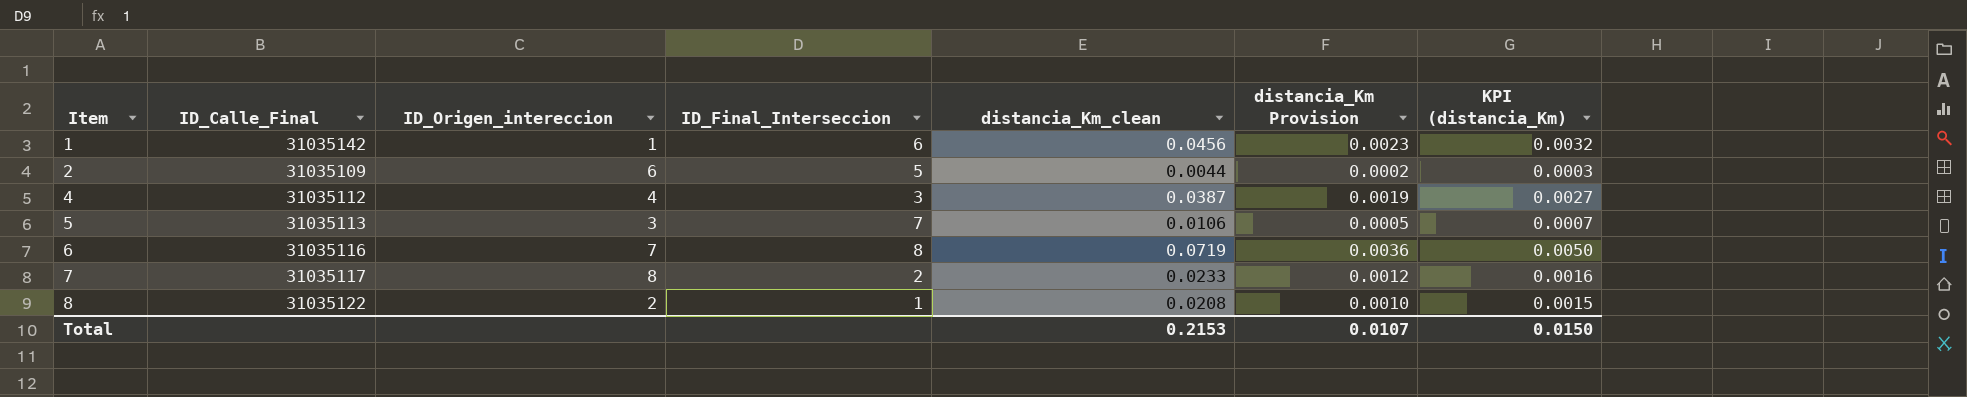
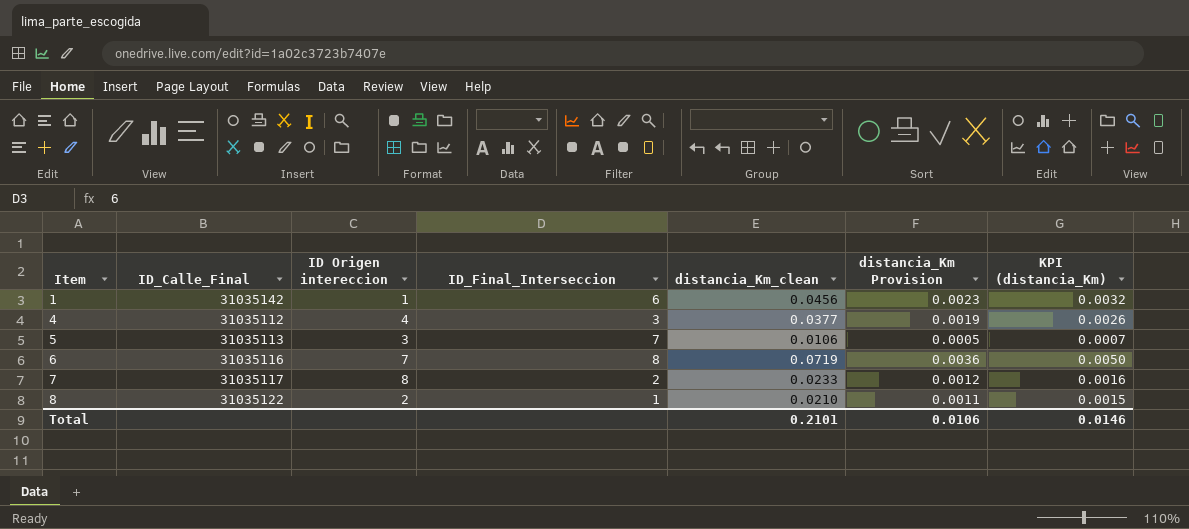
column name: ID_Origen_intereccion -> ID Origen intereccion
row 2: 31035109 | 6 | 5 | 0.0044 | 0.0002 | 0.0003 -> none
4 | distancia_Km_clean: 0.0387 -> 0.0377
4 | KPI (distancia_Km): 0.0027 -> 0.0026
8 | distancia_Km_clean: 0.0208 -> 0.0210
8 | distancia_Km Provision: 0.0010 -> 0.0011
Total | distancia_Km_clean: 0.2153 -> 0.2101
Total | distancia_Km Provision: 0.0107 -> 0.0106
Total | KPI (distancia_Km): 0.0150 -> 0.0146

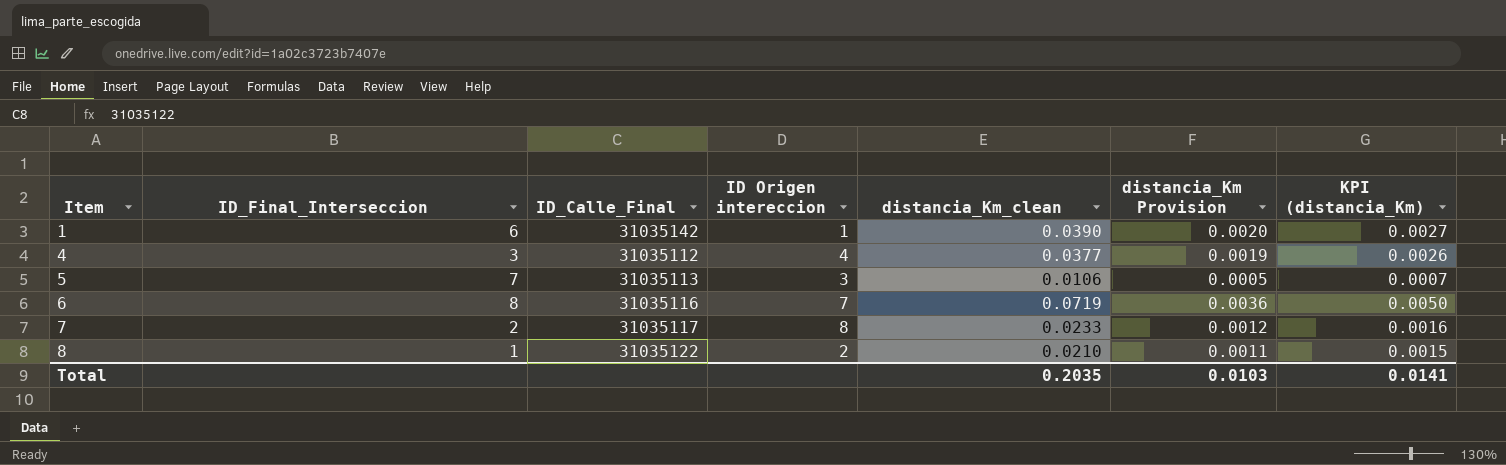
column ID_Final_Interseccion | position: 4 -> 2
1 | distancia_Km_clean: 0.0456 -> 0.0390
1 | distancia_Km Provision: 0.0023 -> 0.0020
1 | KPI (distancia_Km): 0.0032 -> 0.0027
Total | distancia_Km_clean: 0.2101 -> 0.2035
Total | distancia_Km Provision: 0.0106 -> 0.0103
Total | KPI (distancia_Km): 0.0146 -> 0.0141

